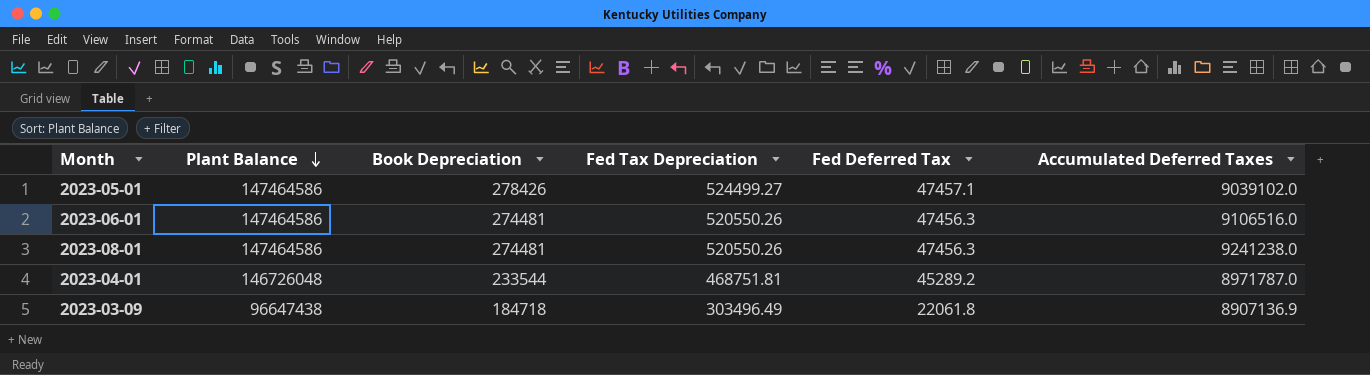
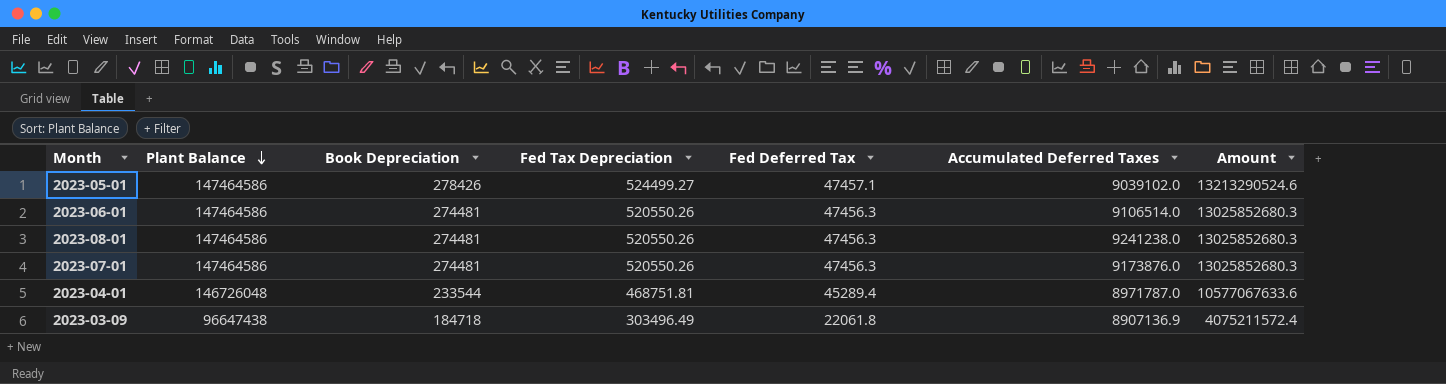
column Amount | formula: none -> [Book Depreciation] * [Fed Deferred Tax]
2023-06-01 | Accumulated Deferred Taxes: 9106516.0 -> 9106514.0
row 2023-07-01: none -> 147464586 | 274481 | 520550.26 | 47456.3 | 9173876.0 | 13025852680.3
2023-04-01 | Fed Deferred Tax: 45289.2 -> 45289.4

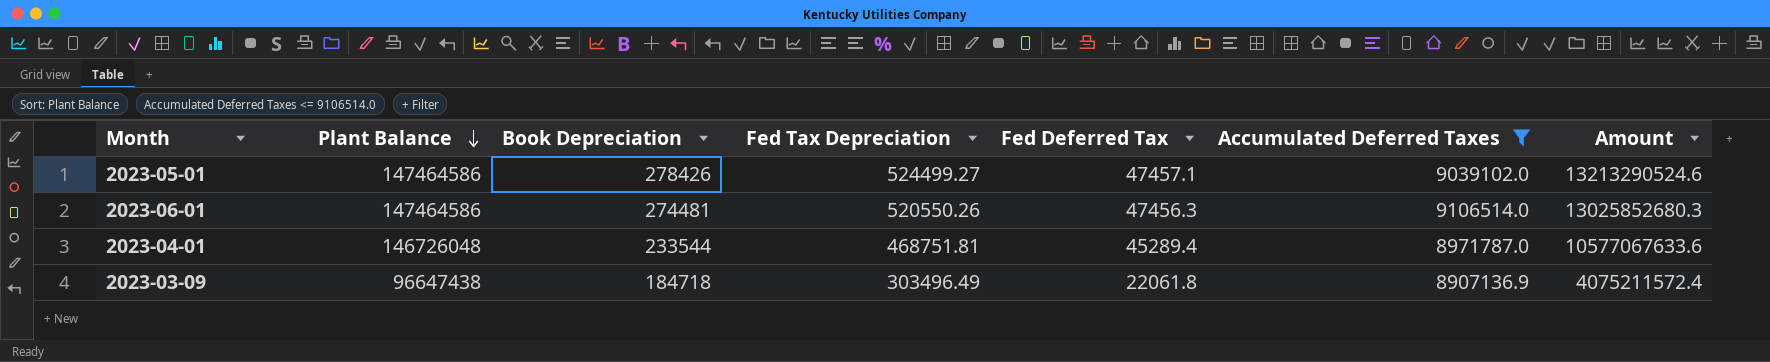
filter: none -> Accumulated Deferred Taxes <= 9106514.0

